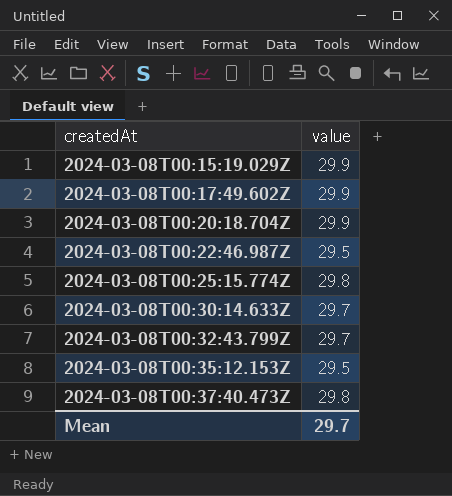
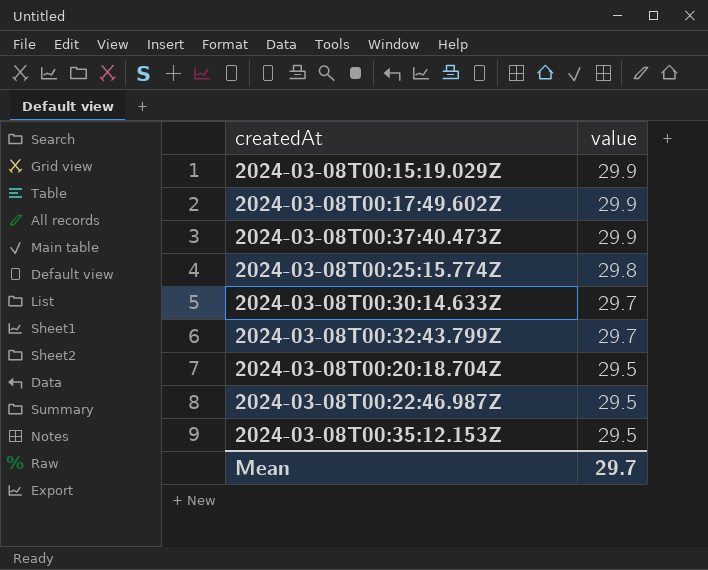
row order: createdAt ascending -> value descending
2024-03-08T00:37:40.473Z | value: 29.8 -> 29.9
2024-03-08T00:20:18.704Z | value: 29.9 -> 29.5

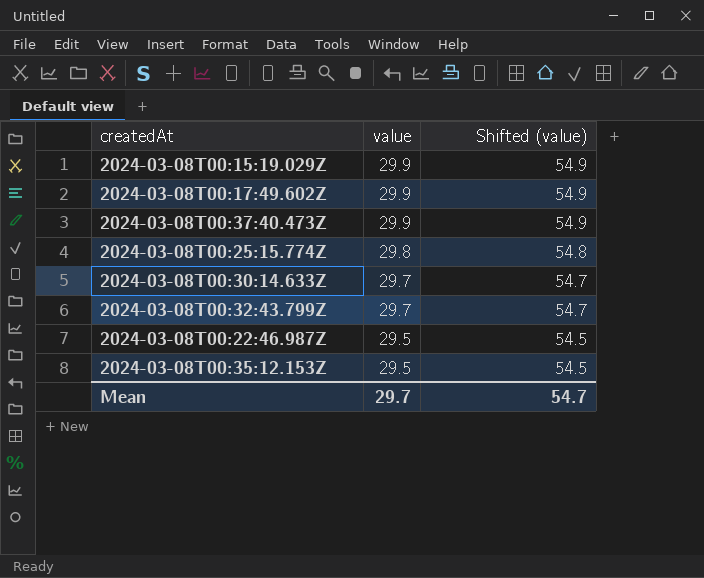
column Shifted (value) | formula: none -> [value] + 25
row 2024-03-08T00:20:18.704Z: 29.5 -> none

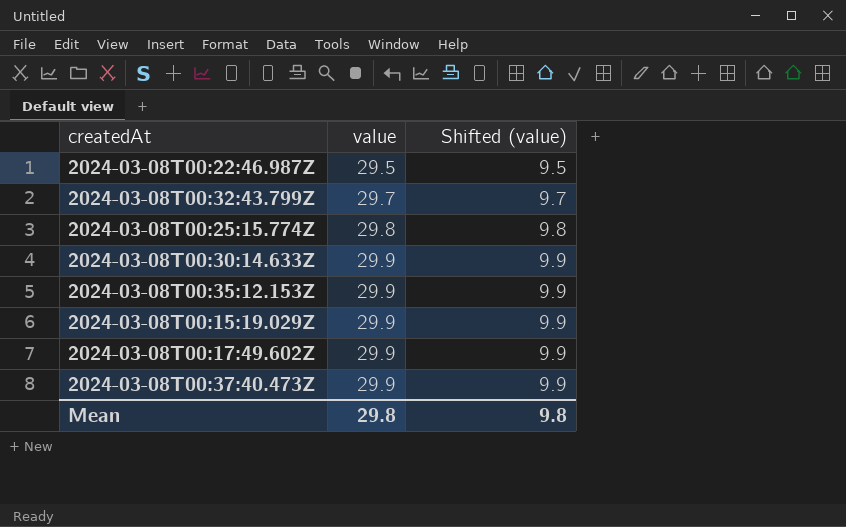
row order: value descending -> value ascending
column Shifted (value) | formula: [value] + 25 -> [value] - 20
2024-03-08T00:30:14.633Z | value: 29.7 -> 29.9
2024-03-08T00:35:12.153Z | value: 29.5 -> 29.9
Mean | value: 29.7 -> 29.8
Mean | Shifted (value): 54.7 -> 9.8

